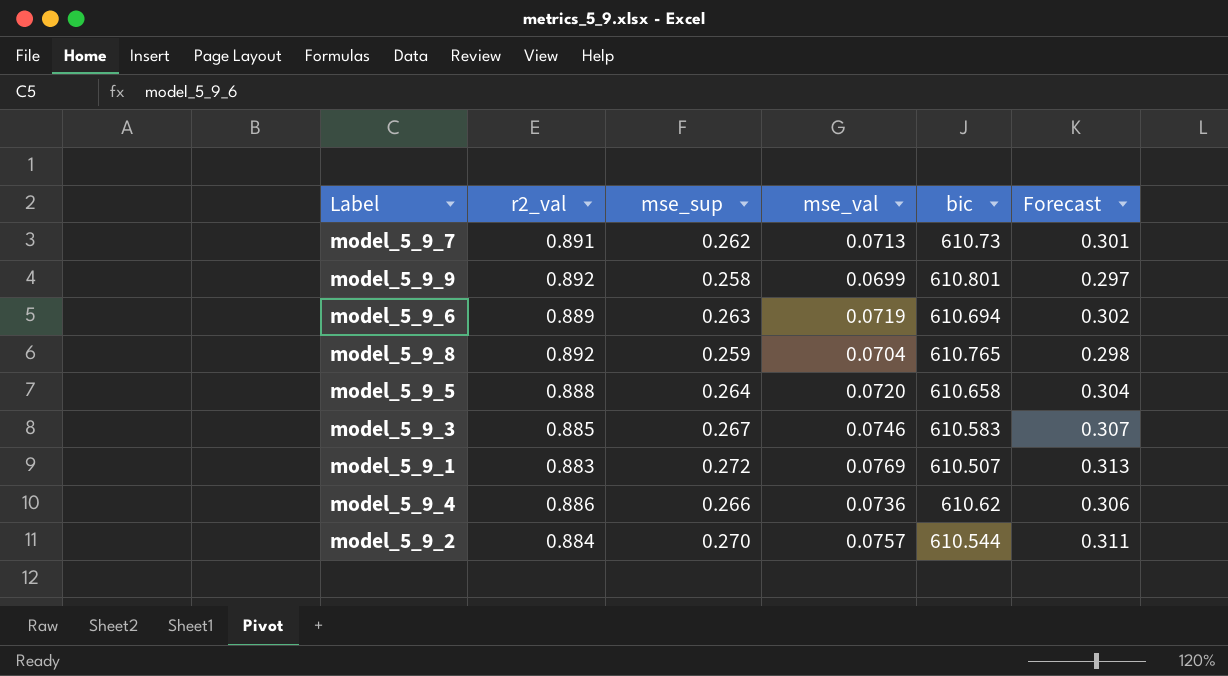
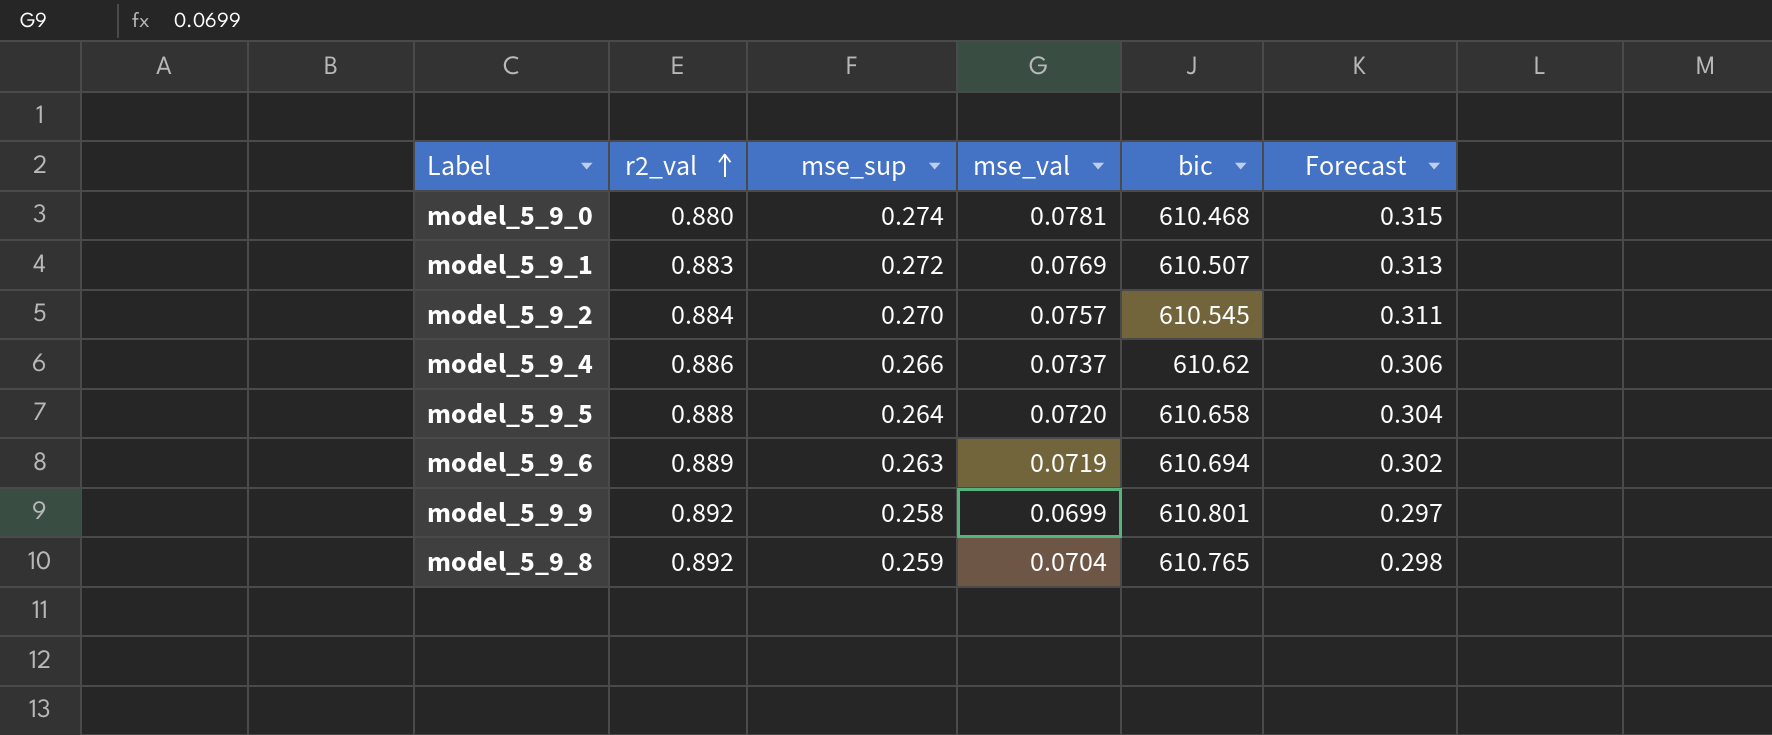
row order: none -> r2_val ascending
row model_5_9_7: 0.891 | 0.262 | 0.0713 | 610.73 | 0.301 -> none
row model_5_9_3: 0.885 | 0.267 | 0.0746 | 610.583 | 0.307 -> none
row model_5_9_0: none -> 0.880 | 0.274 | 0.0781 | 610.468 | 0.315
model_5_9_2 | bic: 610.544 -> 610.545
model_5_9_4 | mse_val: 0.0736 -> 0.0737

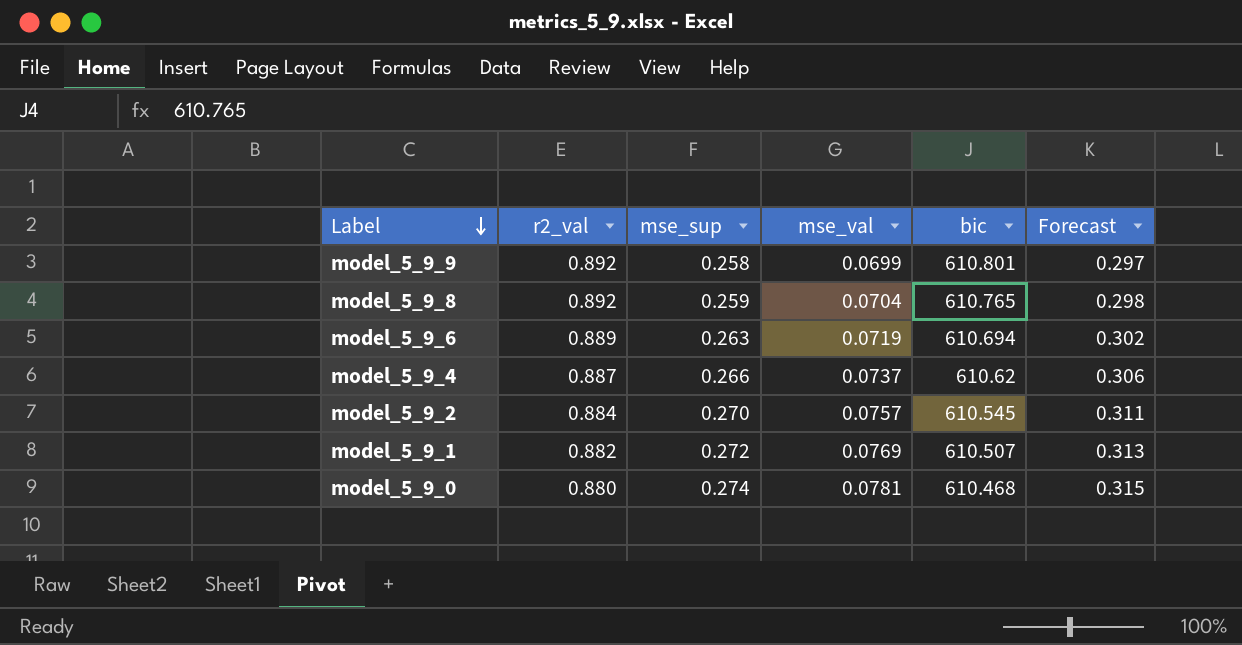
row order: r2_val ascending -> Label descending
row model_5_9_5: 0.888 | 0.264 | 0.0720 | 610.658 | 0.304 -> none
model_5_9_4 | r2_val: 0.886 -> 0.887
model_5_9_1 | r2_val: 0.883 -> 0.882

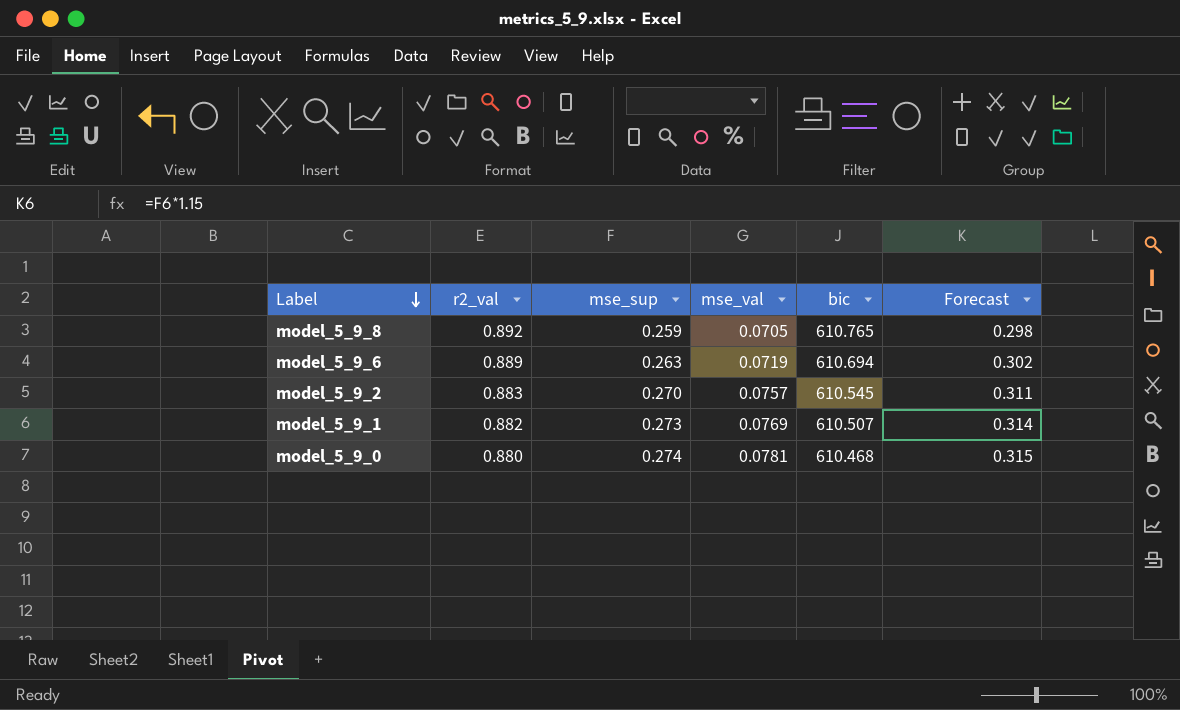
row model_5_9_9: 0.892 | 0.258 | 0.0699 | 610.801 | 0.297 -> none
row model_5_9_4: 0.887 | 0.266 | 0.0737 | 610.62 | 0.306 -> none
model_5_9_8 | mse_val: 0.0704 -> 0.0705
model_5_9_2 | r2_val: 0.884 -> 0.883
model_5_9_1 | mse_sup: 0.272 -> 0.273
model_5_9_1 | Forecast: 0.313 -> 0.314

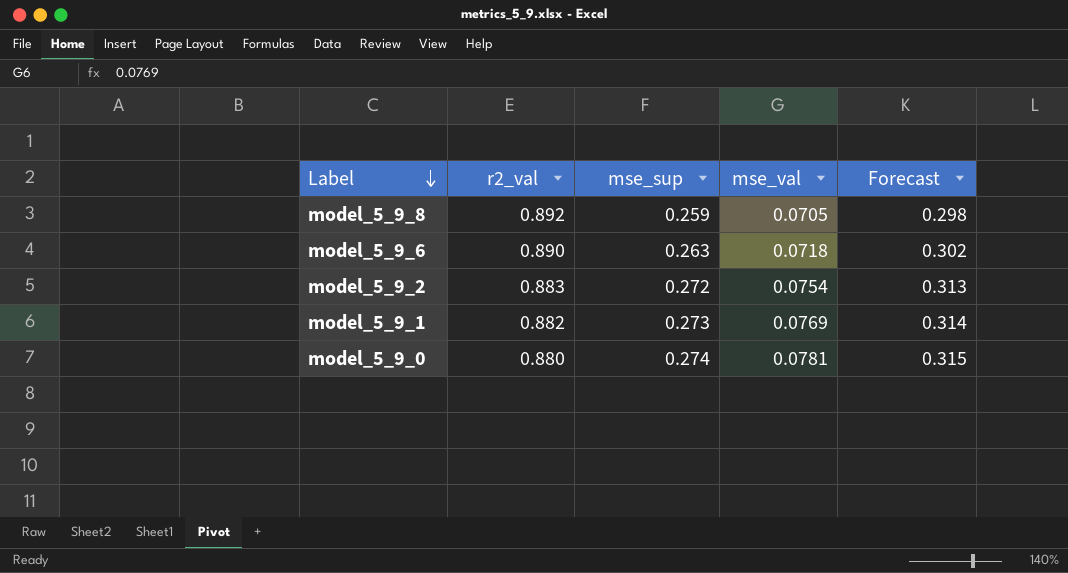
column bic | position: 5 -> none
model_5_9_6 | r2_val: 0.889 -> 0.890
model_5_9_6 | mse_val: 0.0719 -> 0.0718
model_5_9_2 | mse_sup: 0.270 -> 0.272
model_5_9_2 | mse_val: 0.0757 -> 0.0754
model_5_9_2 | Forecast: 0.311 -> 0.313

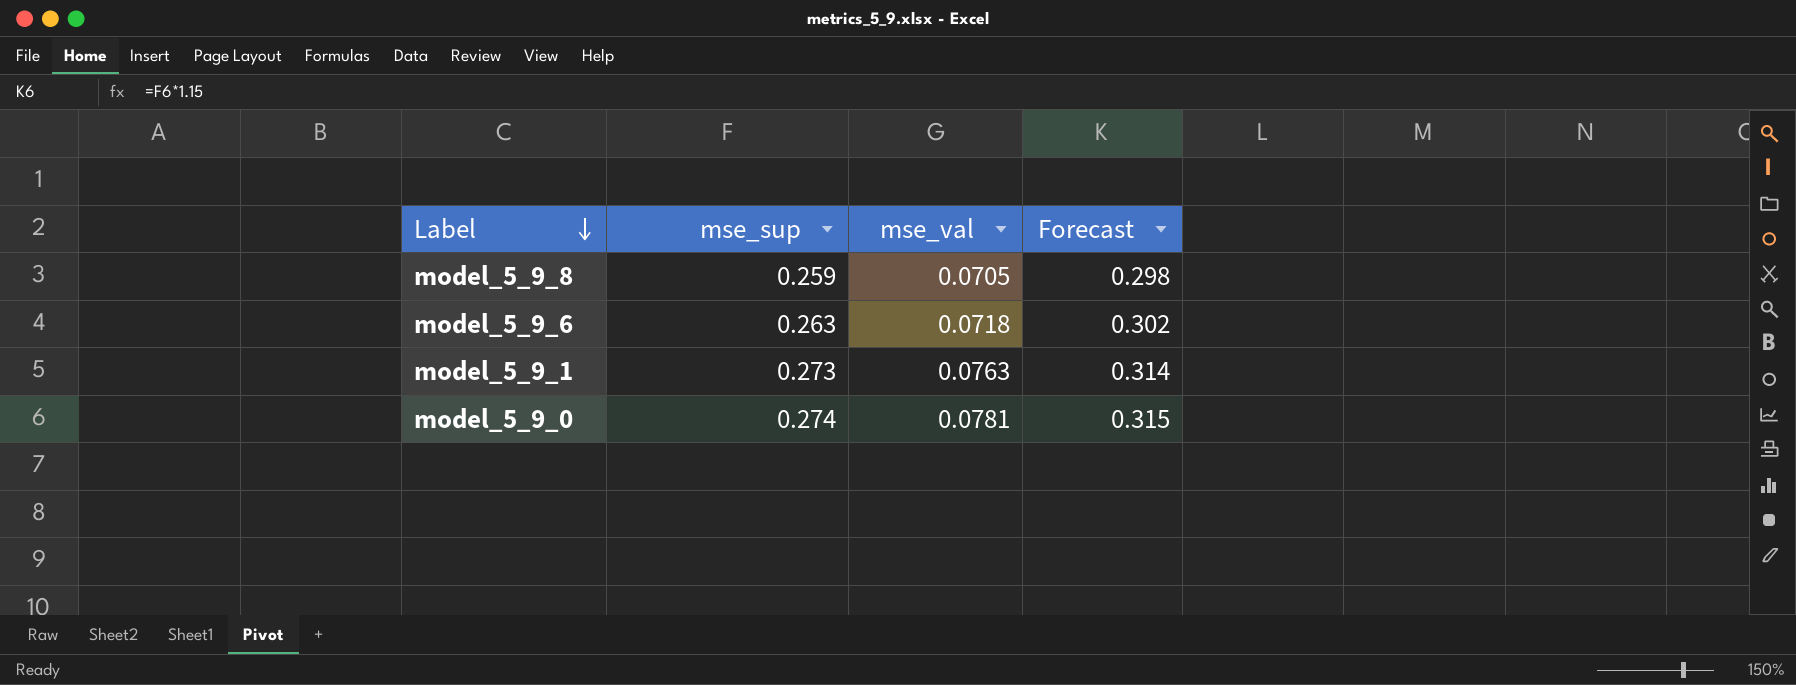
column r2_val | position: 2 -> none
row model_5_9_2: 0.883 | 0.272 | 0.0754 | 0.313 -> none
model_5_9_1 | mse_val: 0.0769 -> 0.0763

